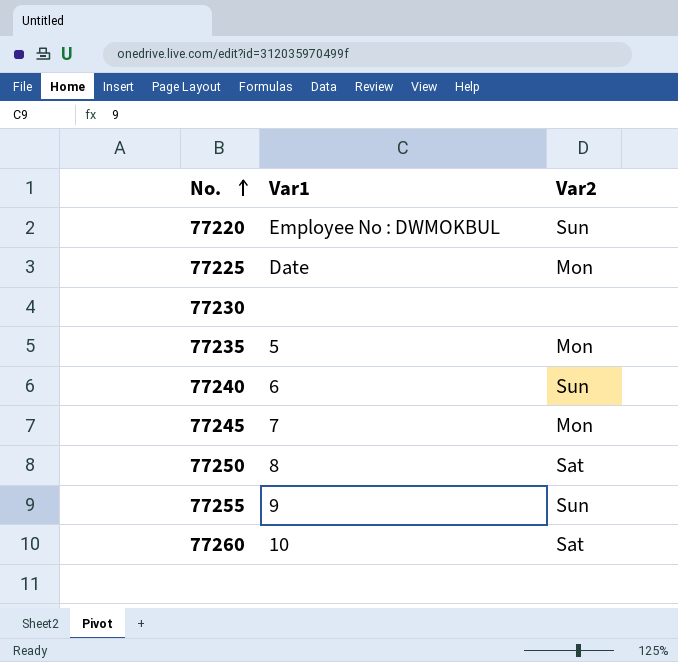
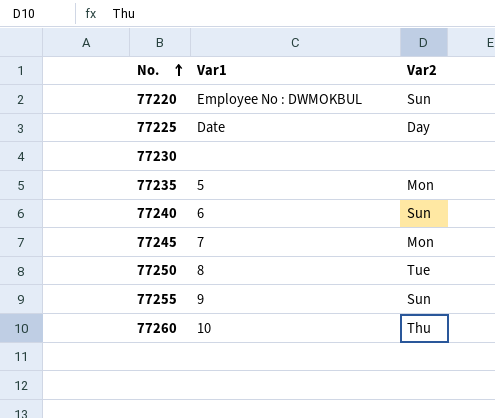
77225 | Var2: Mon -> Day
77250 | Var2: Sat -> Tue
77260 | Var2: Sat -> Thu

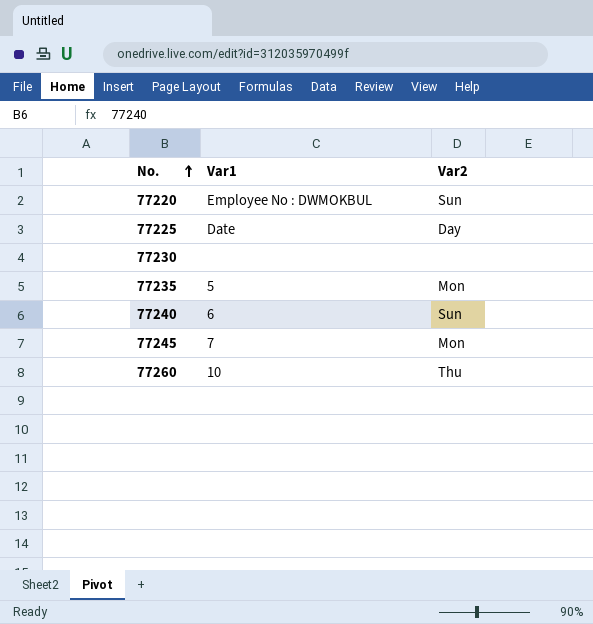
row 77250: 8 | Tue -> none
row 77255: 9 | Sun -> none

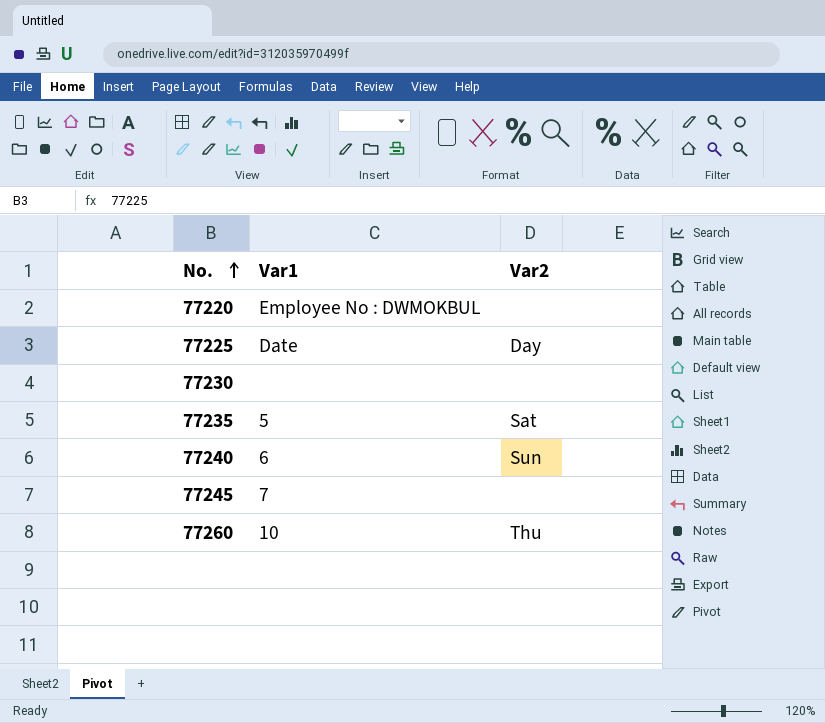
77220 | Var2: Sun -> none
77235 | Var2: Mon -> Sat
77245 | Var2: Mon -> none

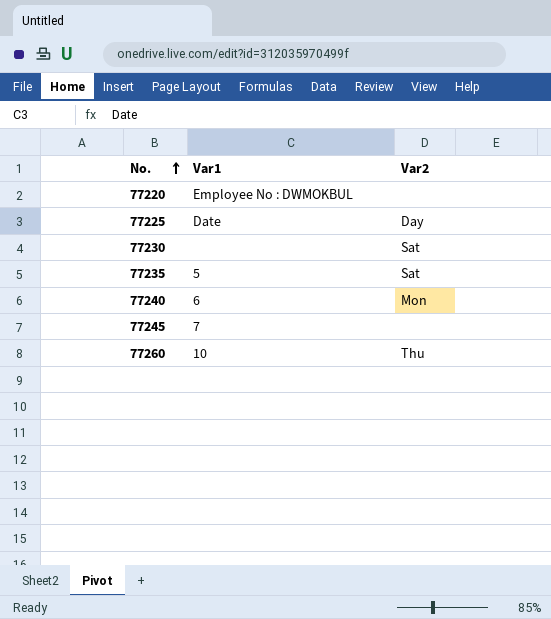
77230 | Var2: none -> Sat
77240 | Var2: Sun -> Mon

